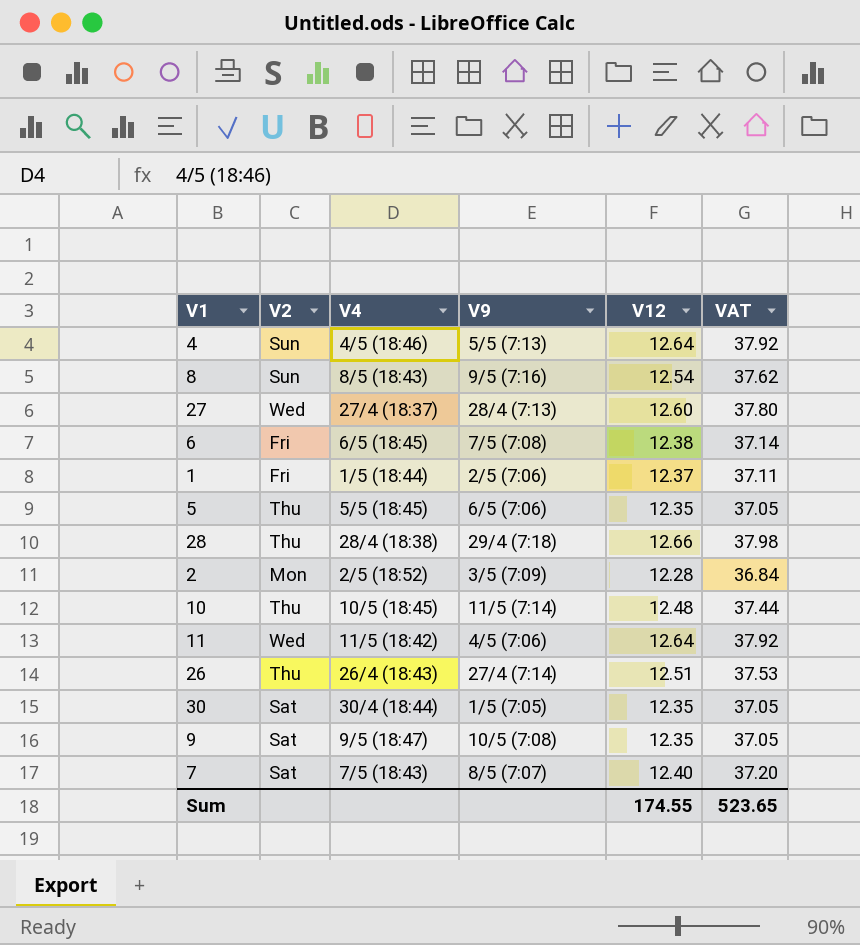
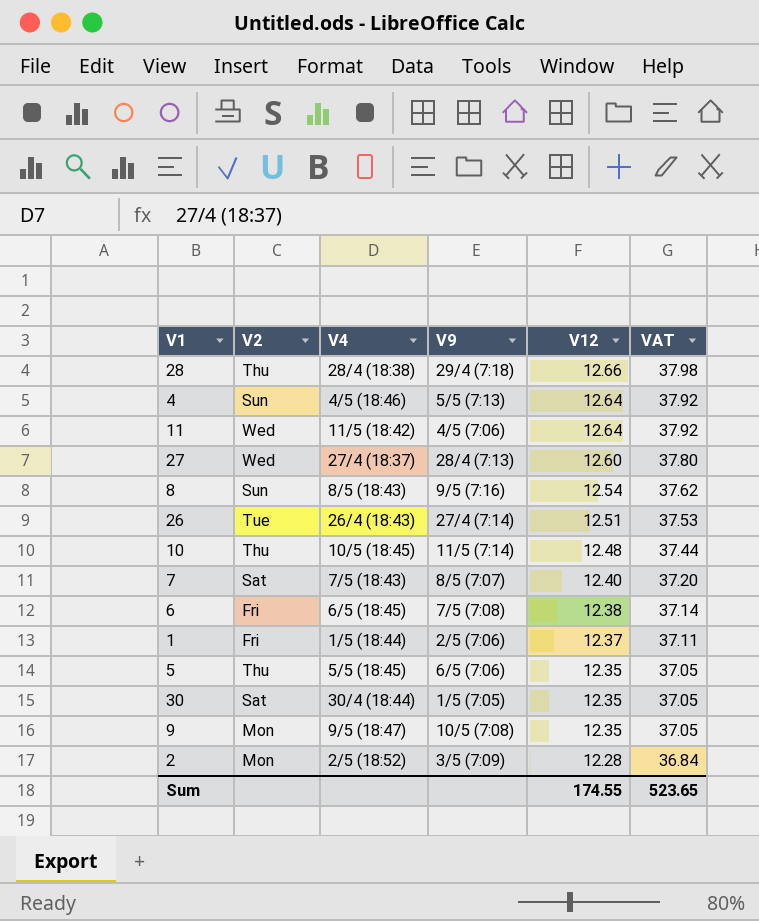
row order: none -> V12 descending
26 | V2: Thu -> Tue
9 | V2: Sat -> Mon

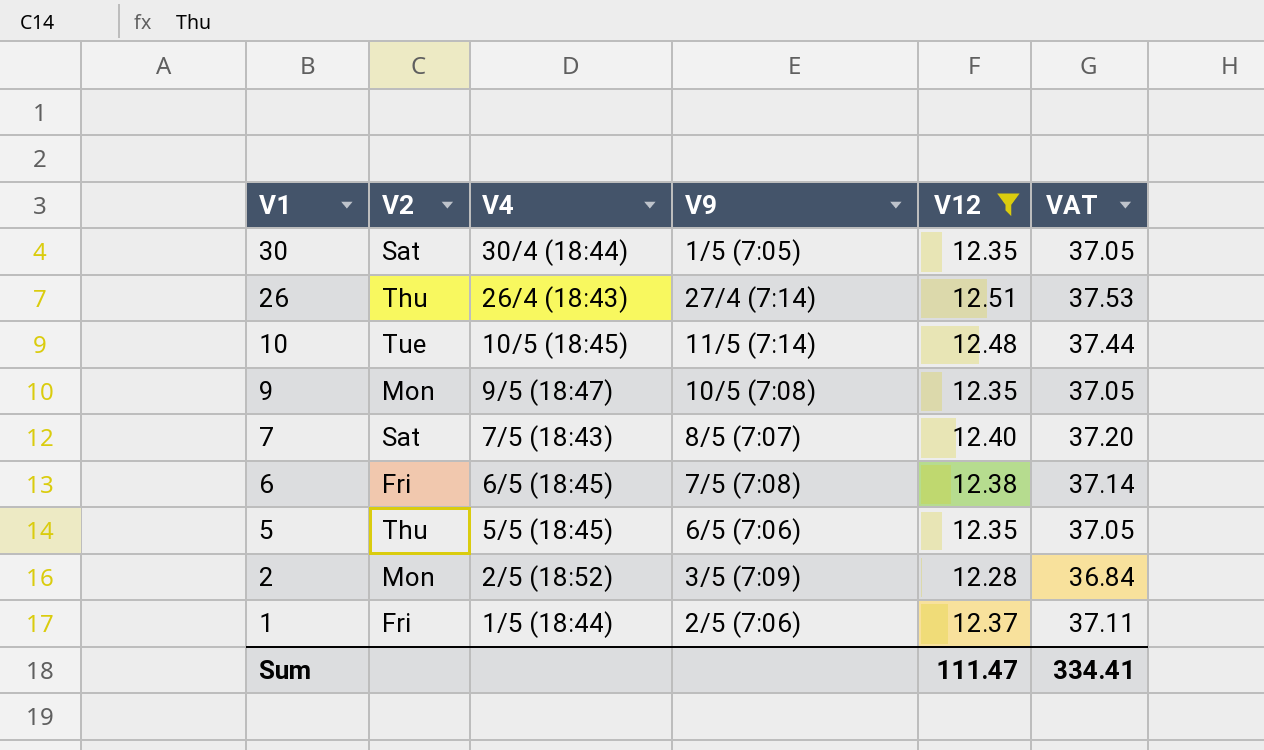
filter: none -> V12 <= 12.51
row order: V12 descending -> V1 descending
26 | V2: Tue -> Thu
10 | V2: Thu -> Tue
Sum | V12: 174.55 -> 111.47
Sum | VAT: 523.65 -> 334.41

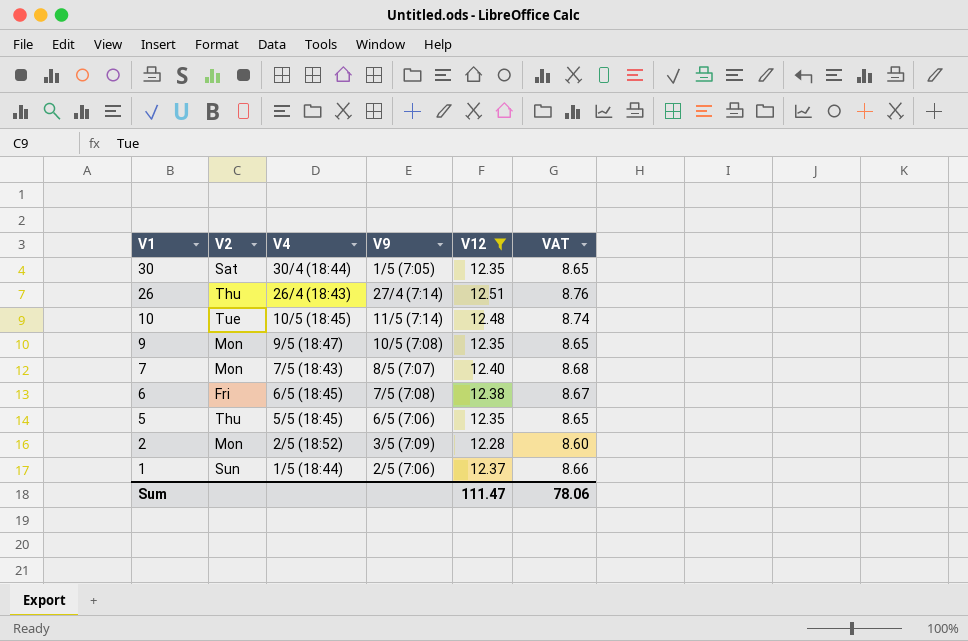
column VAT | formula: [V12] * 3 -> [V12] * 0.7
7 | V2: Sat -> Mon
1 | V2: Fri -> Sun
Sum | VAT: 334.41 -> 78.06

